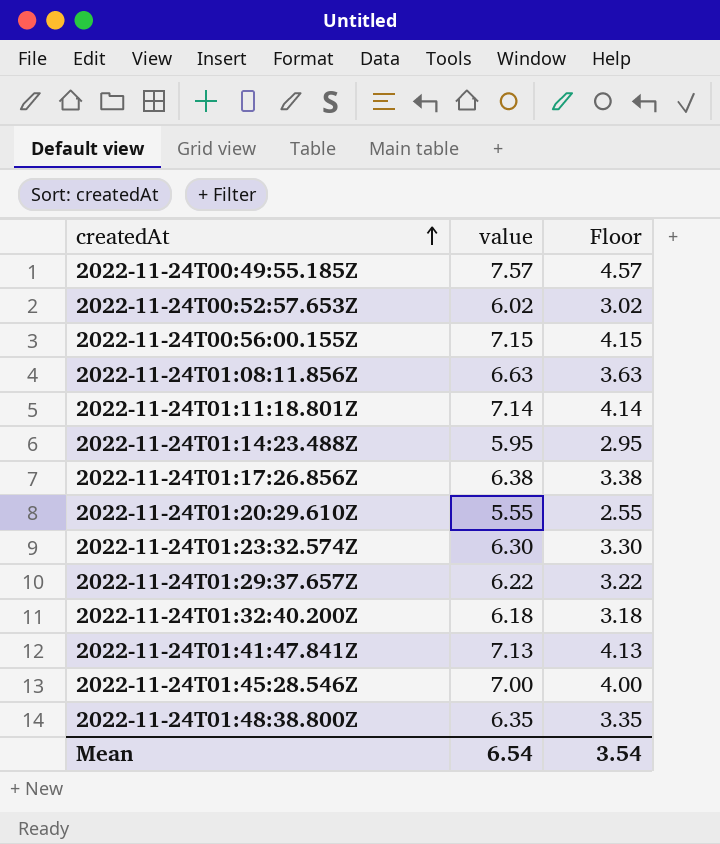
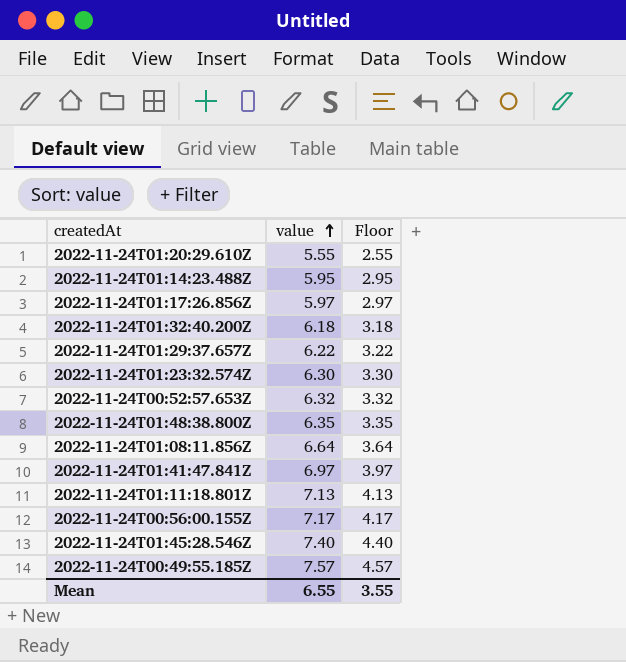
row order: createdAt ascending -> value ascending
2022-11-24T01:17:26.856Z | value: 6.38 -> 5.97
2022-11-24T01:17:26.856Z | Floor: 3.38 -> 2.97
2022-11-24T00:52:57.653Z | value: 6.02 -> 6.32
2022-11-24T00:52:57.653Z | Floor: 3.02 -> 3.32
2022-11-24T01:08:11.856Z | value: 6.63 -> 6.64
2022-11-24T01:08:11.856Z | Floor: 3.63 -> 3.64
2022-11-24T01:41:47.841Z | value: 7.13 -> 6.97
2022-11-24T01:41:47.841Z | Floor: 4.13 -> 3.97
2022-11-24T01:11:18.801Z | value: 7.14 -> 7.13
2022-11-24T01:11:18.801Z | Floor: 4.14 -> 4.13
2022-11-24T00:56:00.155Z | value: 7.15 -> 7.17
2022-11-24T00:56:00.155Z | Floor: 4.15 -> 4.17
2022-11-24T01:45:28.546Z | value: 7.00 -> 7.40
2022-11-24T01:45:28.546Z | Floor: 4.00 -> 4.40
Mean | value: 6.54 -> 6.55
Mean | Floor: 3.54 -> 3.55

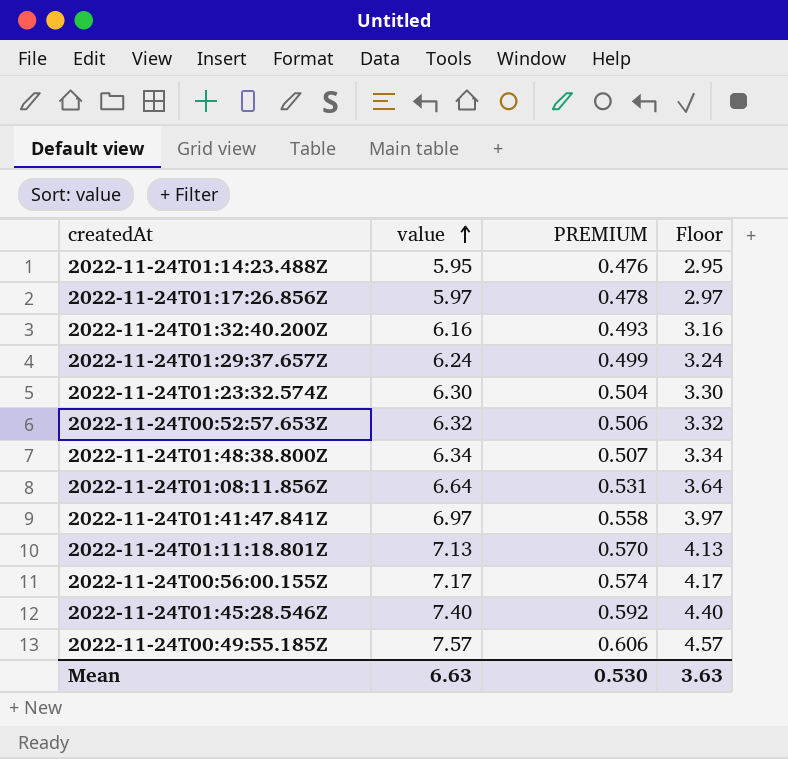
column PREMIUM | formula: none -> [value] * 0.08
row 2022-11-24T01:20:29.610Z: 5.55 | 2.55 -> none
2022-11-24T01:32:40.200Z | value: 6.18 -> 6.16
2022-11-24T01:32:40.200Z | Floor: 3.18 -> 3.16
2022-11-24T01:29:37.657Z | value: 6.22 -> 6.24
2022-11-24T01:29:37.657Z | Floor: 3.22 -> 3.24
2022-11-24T01:48:38.800Z | value: 6.35 -> 6.34
2022-11-24T01:48:38.800Z | Floor: 3.35 -> 3.34
Mean | value: 6.55 -> 6.63
Mean | Floor: 3.55 -> 3.63

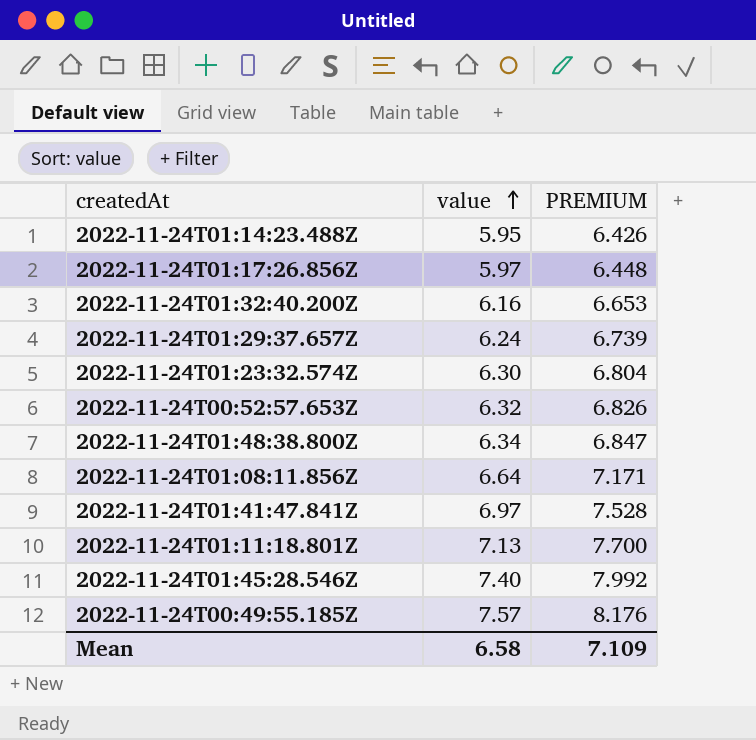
column Floor | formula: [value] - 3 -> none
column PREMIUM | formula: [value] * 0.08 -> [value] * 1.08
row 2022-11-24T00:56:00.155Z: 7.17 | 0.574 | 4.17 -> none
Mean | value: 6.63 -> 6.58
Mean | PREMIUM: 0.530 -> 7.109

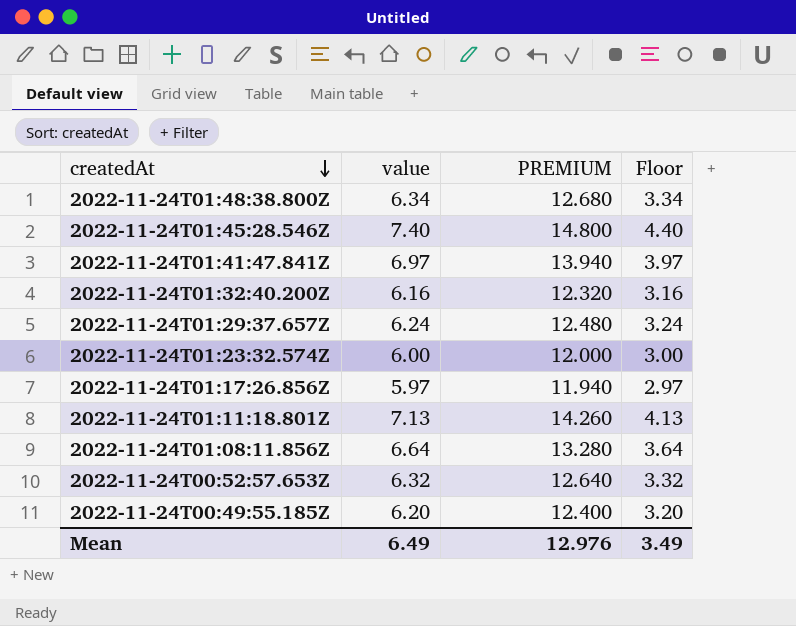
row order: value ascending -> createdAt descending
column PREMIUM | formula: [value] * 1.08 -> [value] * 2
column Floor | formula: none -> [value] - 3
row 2022-11-24T01:14:23.488Z: 5.95 | 6.426 -> none
2022-11-24T01:23:32.574Z | value: 6.30 -> 6.00
2022-11-24T00:49:55.185Z | value: 7.57 -> 6.20
Mean | value: 6.58 -> 6.49
Mean | PREMIUM: 7.109 -> 12.976

